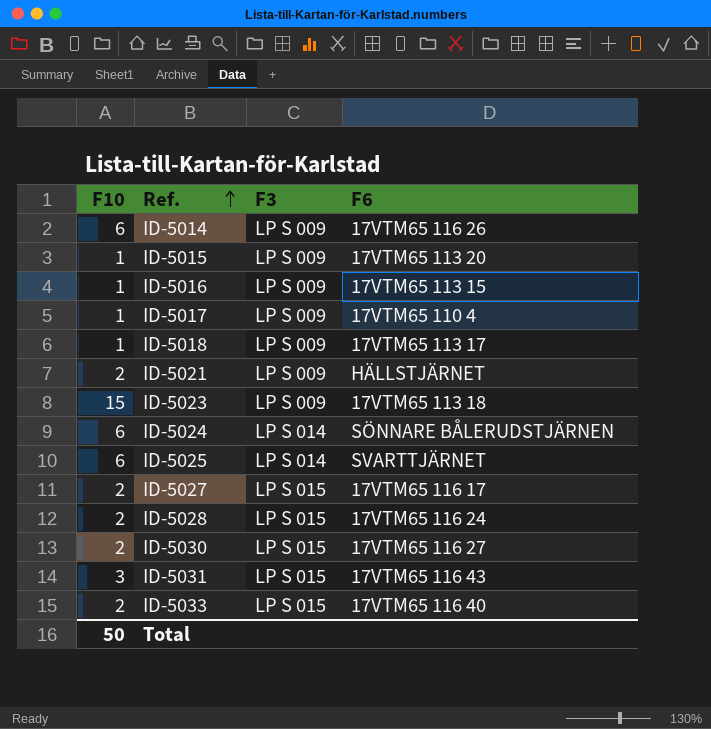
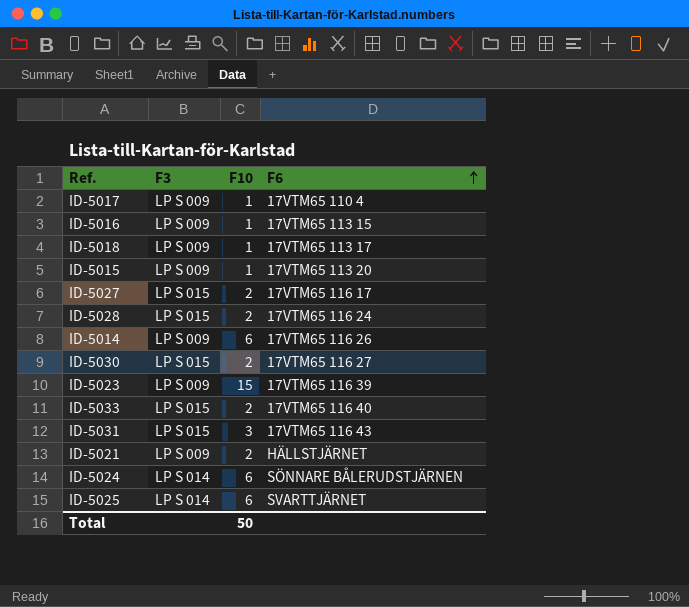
row order: Ref. ascending -> F6 ascending
column F10 | position: 1 -> 3
ID-5023 | F6: 17VTM65 113 18 -> 17VTM65 116 39

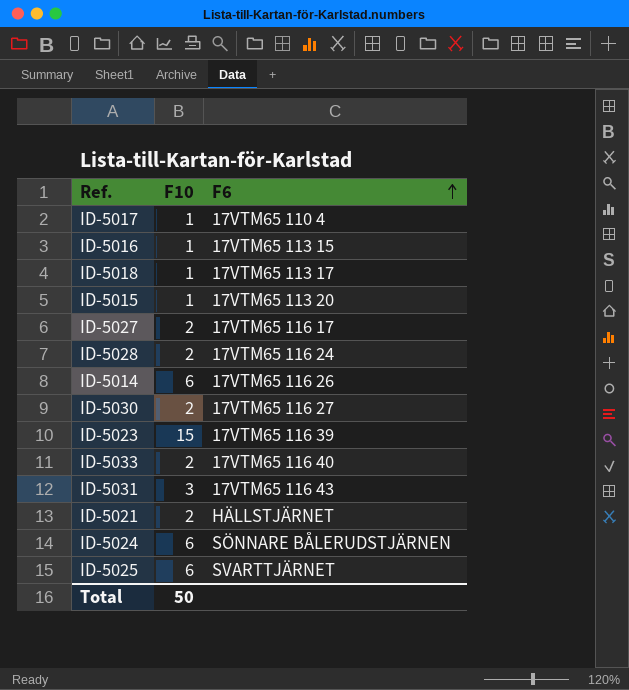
column F3 | position: 2 -> none

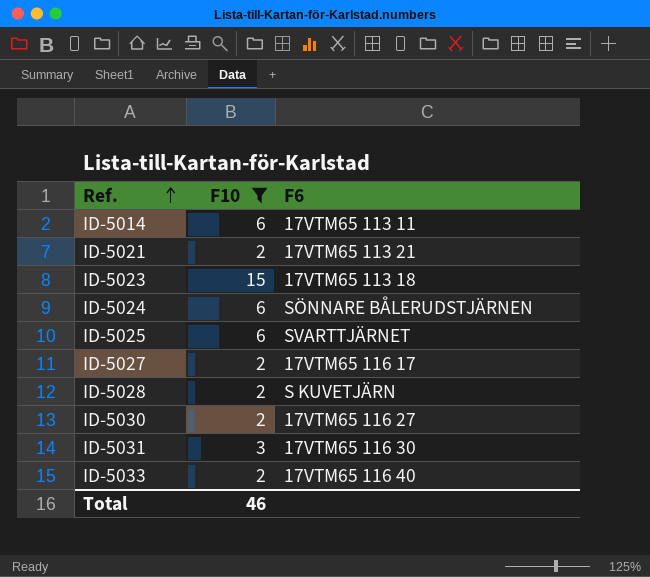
filter: none -> F10 != 1
row order: F6 ascending -> Ref. ascending
ID-5014 | F6: 17VTM65 116 26 -> 17VTM65 113 11
ID-5021 | F6: HÄLLSTJÄRNET -> 17VTM65 113 21
ID-5023 | F6: 17VTM65 116 39 -> 17VTM65 113 18
ID-5028 | F6: 17VTM65 116 24 -> S KUVETJÄRN
ID-5031 | F6: 17VTM65 116 43 -> 17VTM65 116 30
Total | F10: 50 -> 46

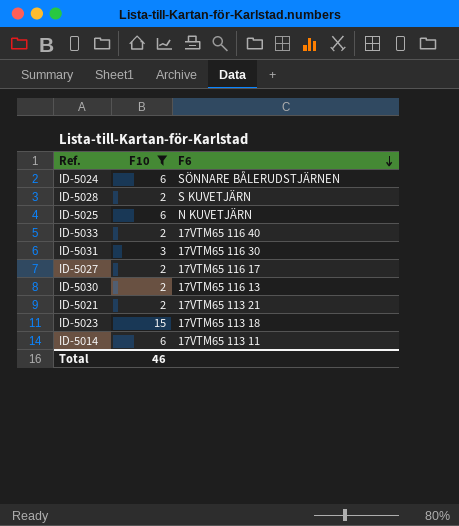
row order: Ref. ascending -> F6 descending
ID-5025 | F6: SVARTTJÄRNET -> N KUVETJÄRN
ID-5030 | F6: 17VTM65 116 27 -> 17VTM65 116 13

